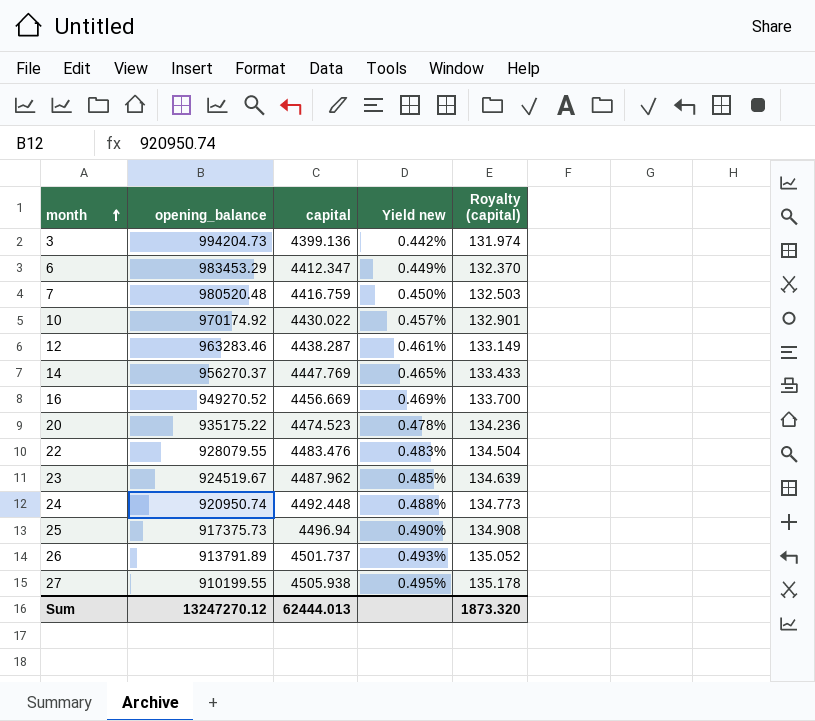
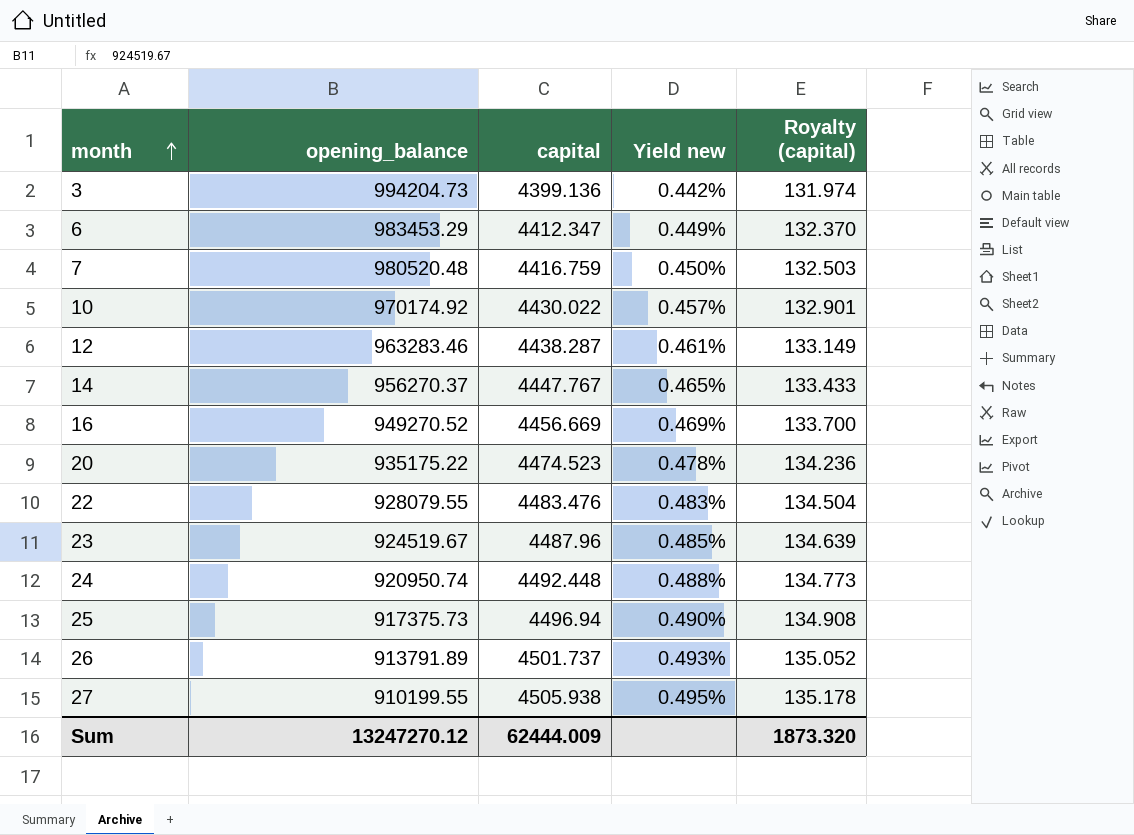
14 | capital: 4447.769 -> 4447.767
23 | capital: 4487.962 -> 4487.96
Sum | capital: 62444.013 -> 62444.009

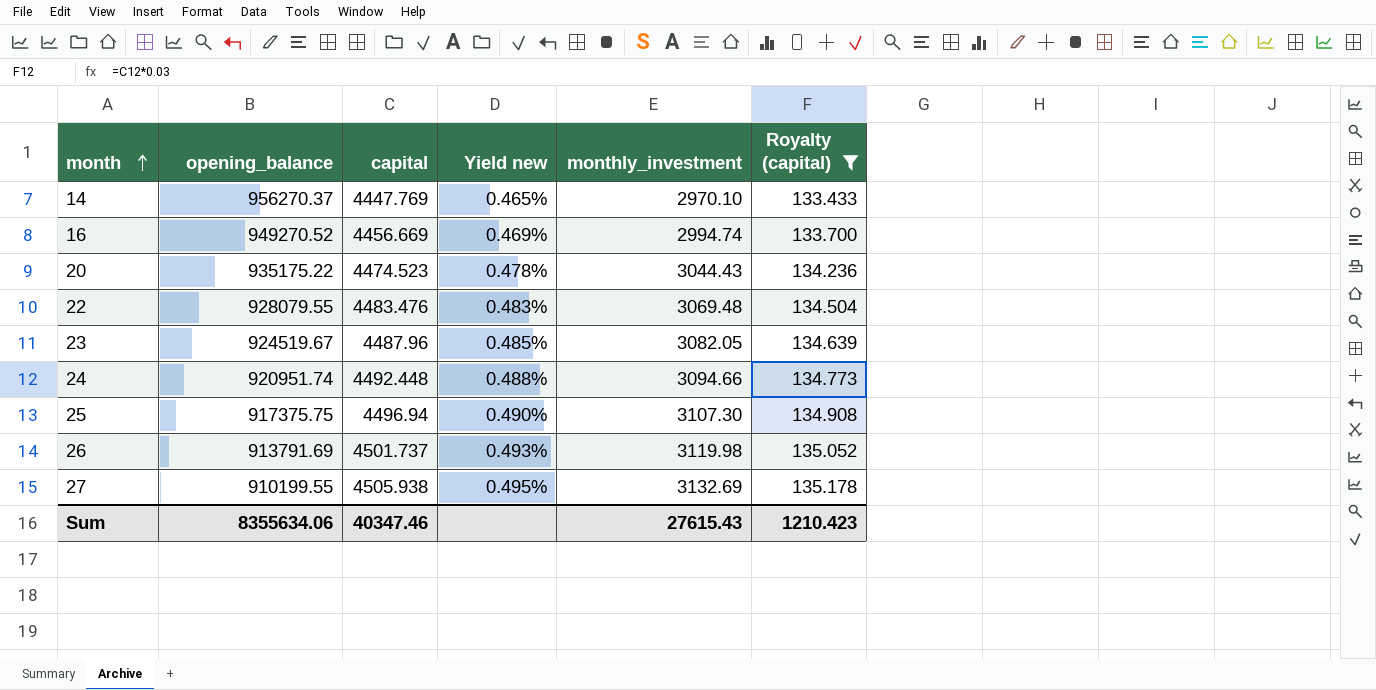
filter: none -> Royalty (capital) >= 133.433
column monthly_investment | position: none -> 5
14 | capital: 4447.767 -> 4447.769
24 | opening_balance: 920950.74 -> 920951.74
25 | opening_balance: 917375.73 -> 917375.75
26 | opening_balance: 913791.89 -> 913791.69
Sum | opening_balance: 13247270.12 -> 8355634.06
Sum | capital: 62444.009 -> 40347.46
Sum | Royalty (capital): 1873.320 -> 1210.423

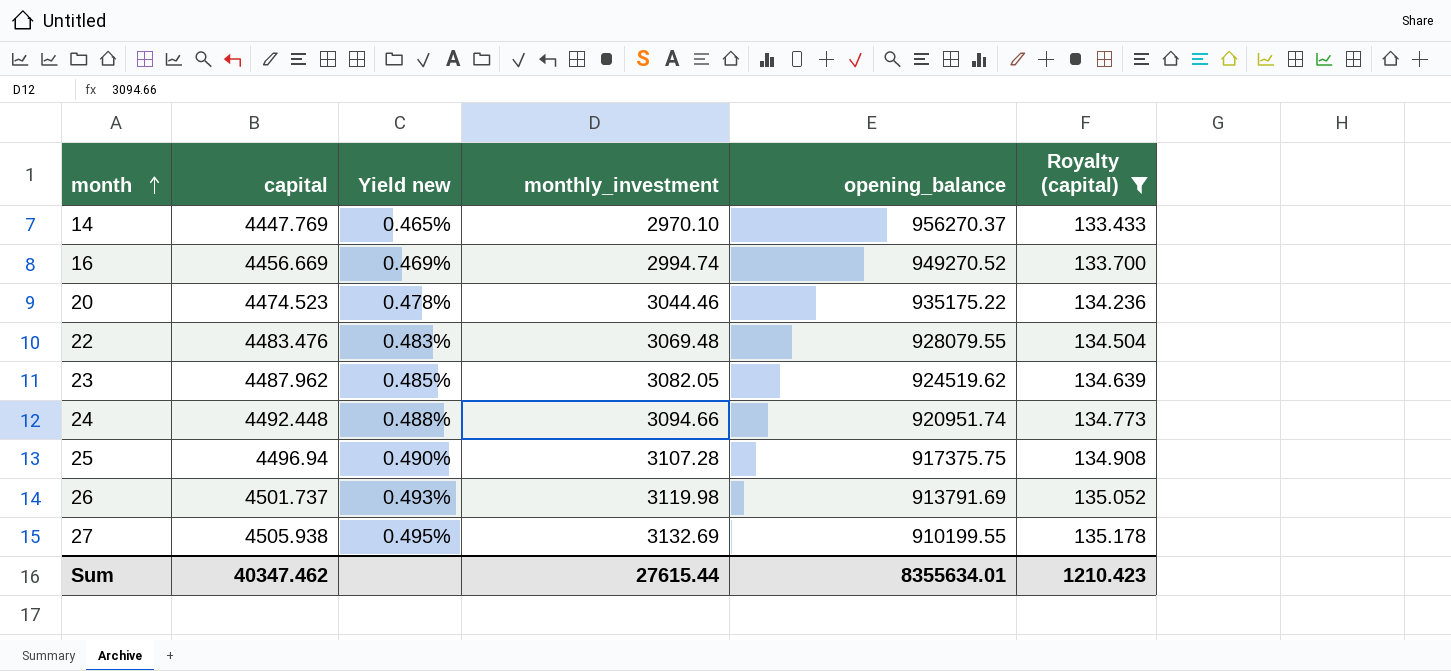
column opening_balance | position: 2 -> 5
20 | monthly_investment: 3044.43 -> 3044.46
23 | capital: 4487.96 -> 4487.962
23 | opening_balance: 924519.67 -> 924519.62
25 | monthly_investment: 3107.30 -> 3107.28
Sum | capital: 40347.46 -> 40347.462
Sum | monthly_investment: 27615.43 -> 27615.44
Sum | opening_balance: 8355634.06 -> 8355634.01

